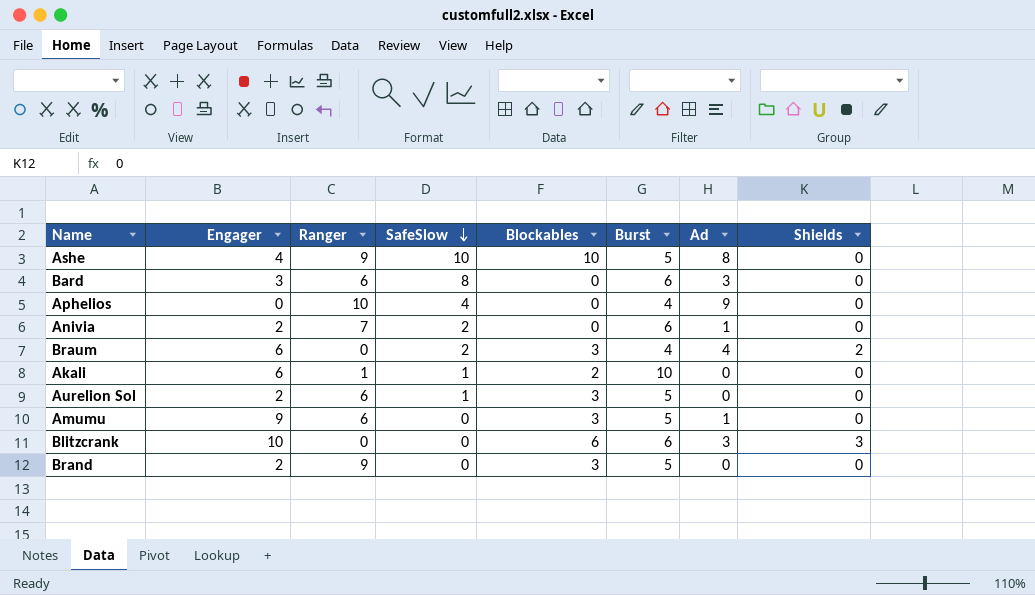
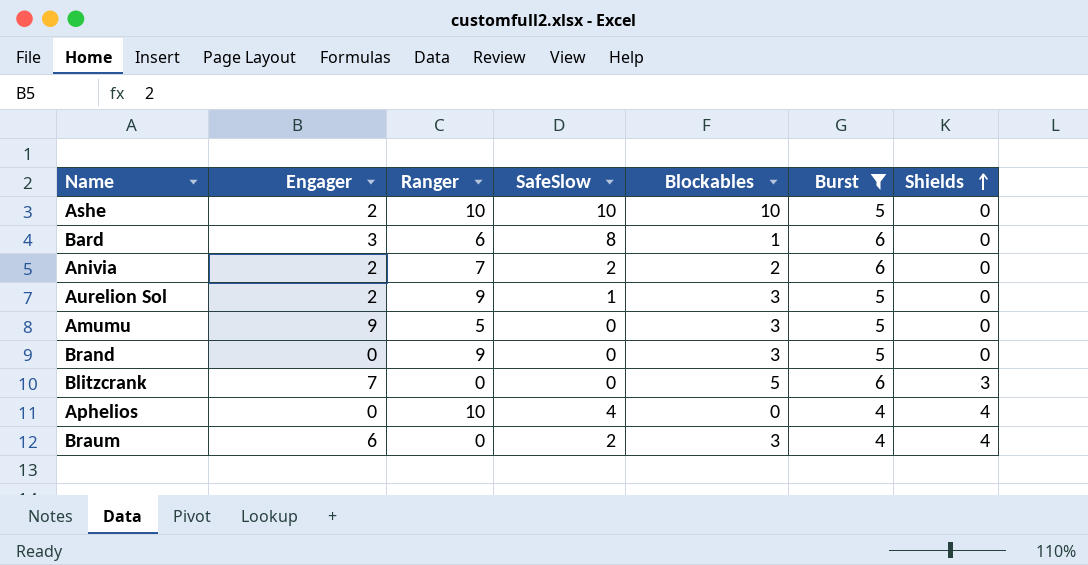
filter: none -> Burst != 10
row order: SafeSlow descending -> Shields ascending
column Ad | position: 7 -> none
Ashe | Engager: 4 -> 2
Ashe | Ranger: 9 -> 10
Bard | Blockables: 0 -> 1
Anivia | Blockables: 0 -> 2
Aurelion Sol | Ranger: 6 -> 9
Amumu | Ranger: 6 -> 5
Brand | Engager: 2 -> 0
Blitzcrank | Engager: 10 -> 7
Blitzcrank | Blockables: 6 -> 5
Aphelios | Shields: 0 -> 4
Braum | Shields: 2 -> 4

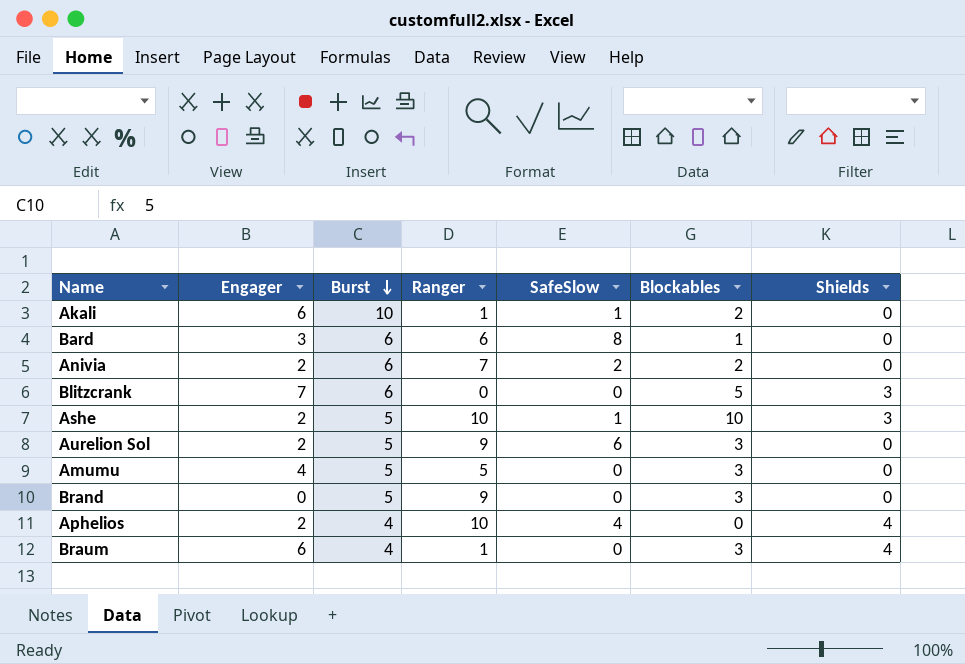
filter: Burst != 10 -> none
row order: Shields ascending -> Burst descending
column Burst | position: 6 -> 3
Ashe | SafeSlow: 10 -> 1
Ashe | Shields: 0 -> 3
Aurelion Sol | SafeSlow: 1 -> 6
Amumu | Engager: 9 -> 4
Aphelios | Engager: 0 -> 2
Braum | Ranger: 0 -> 1
Braum | SafeSlow: 2 -> 0

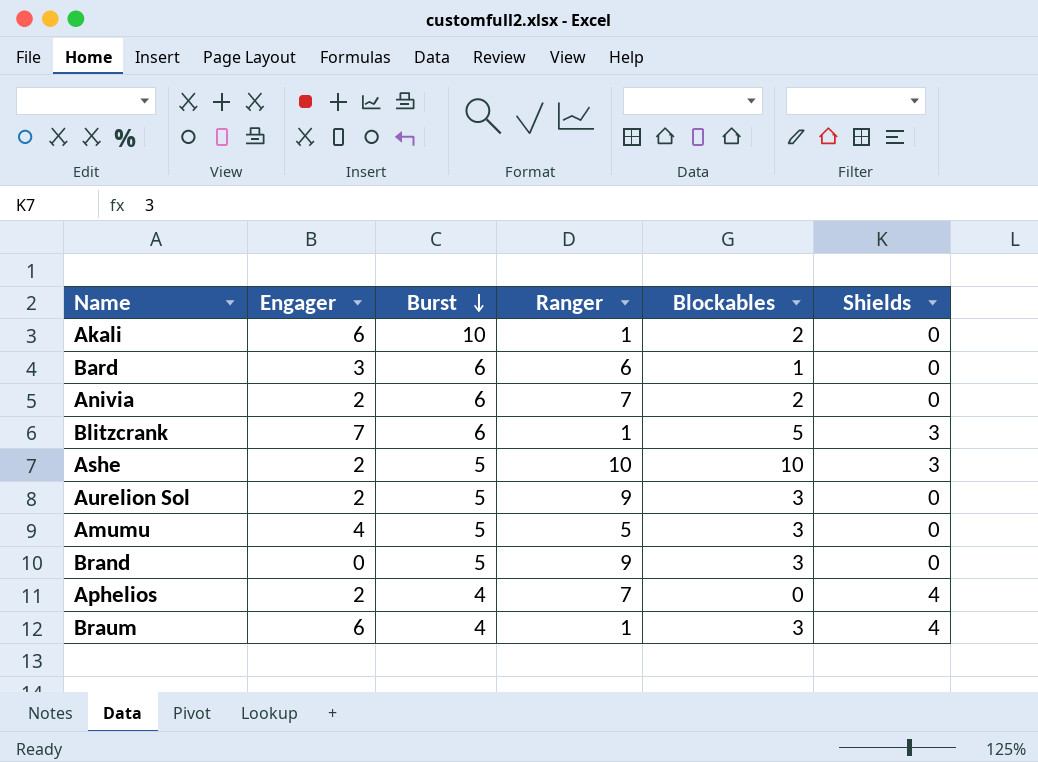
column SafeSlow | position: 5 -> none
Blitzcrank | Ranger: 0 -> 1
Aphelios | Ranger: 10 -> 7

